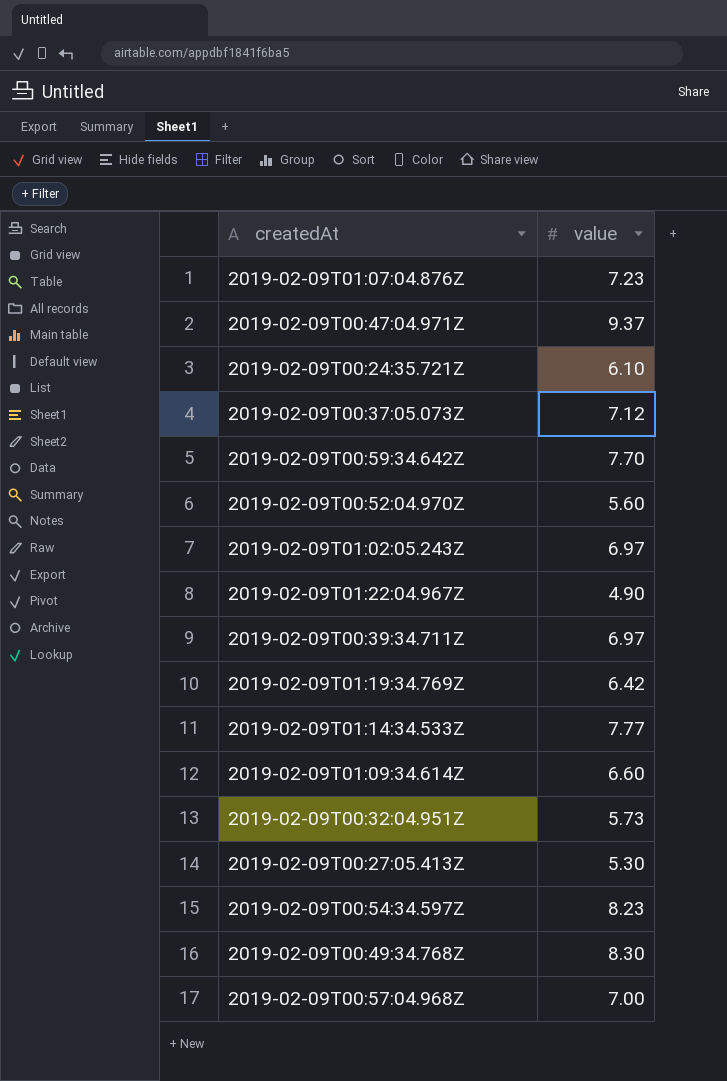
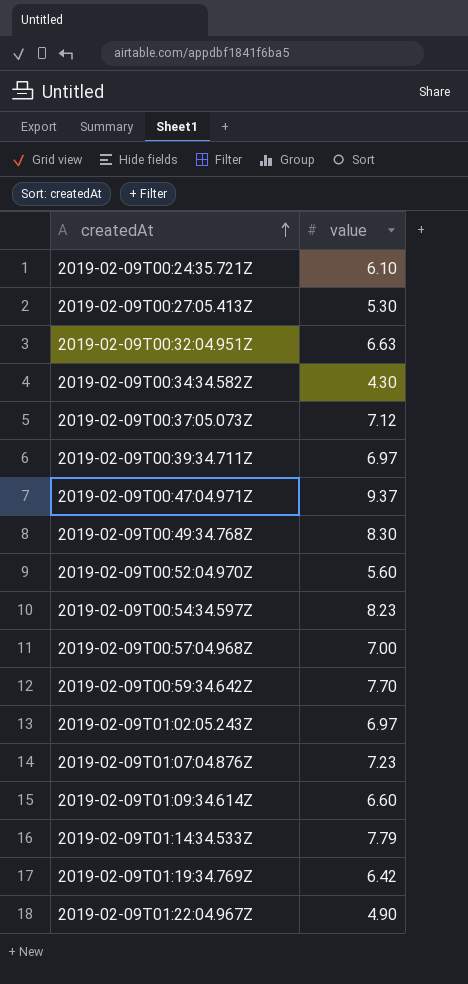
row order: none -> createdAt ascending
2019-02-09T00:32:04.951Z | value: 5.73 -> 6.63
row 2019-02-09T00:34:34.582Z: none -> 4.30
2019-02-09T01:14:34.533Z | value: 7.77 -> 7.79

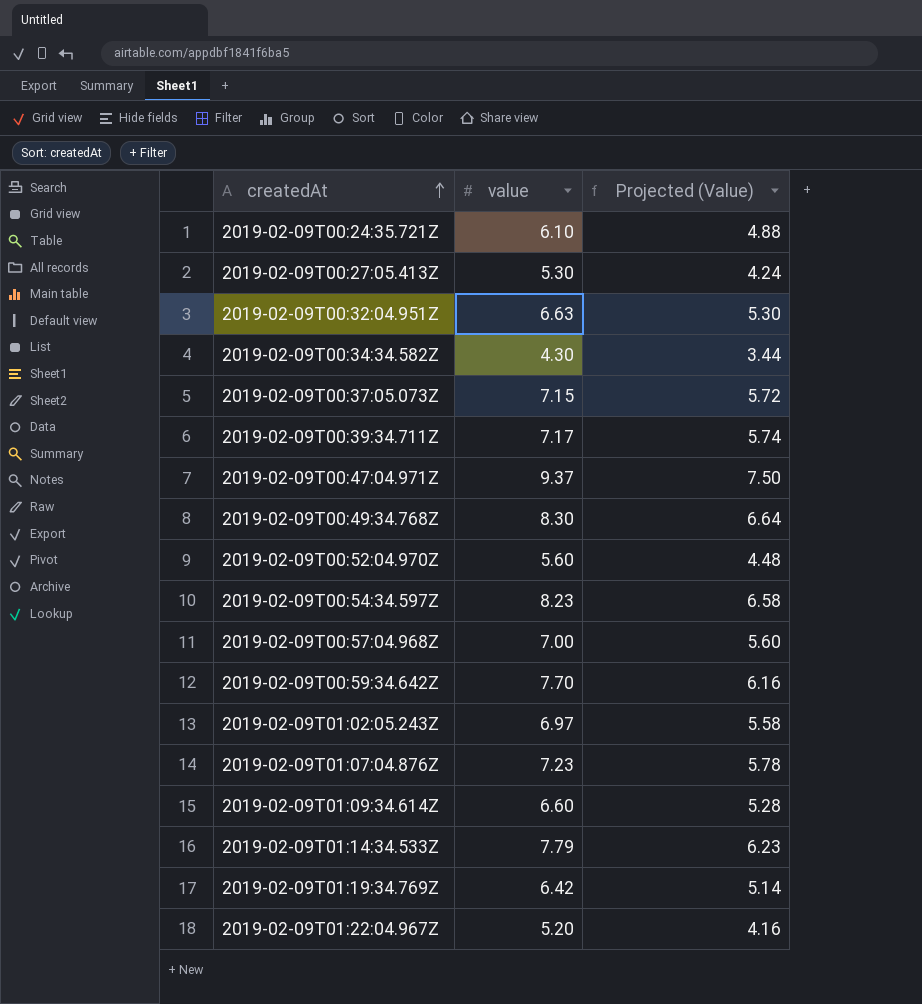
column Projected (Value) | formula: none -> [value] * 0.8
2019-02-09T00:37:05.073Z | value: 7.12 -> 7.15
2019-02-09T00:39:34.711Z | value: 6.97 -> 7.17
2019-02-09T01:22:04.967Z | value: 4.90 -> 5.20

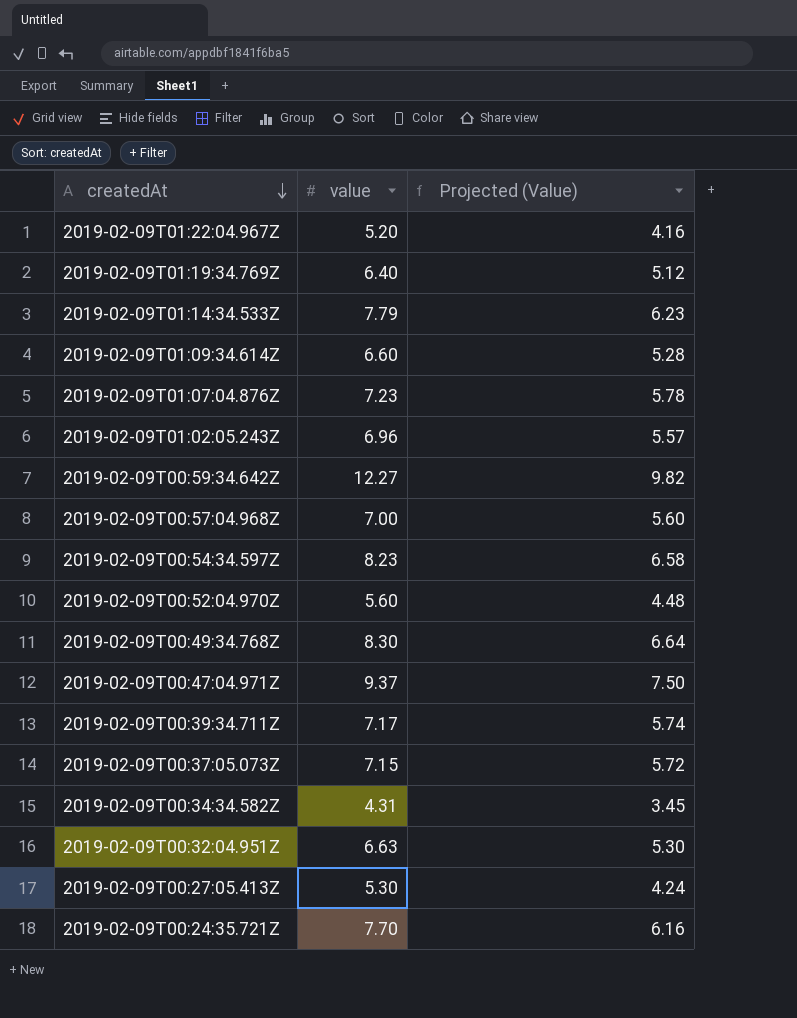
row order: createdAt ascending -> createdAt descending
2019-02-09T01:19:34.769Z | value: 6.42 -> 6.40
2019-02-09T01:19:34.769Z | Projected (Value): 5.14 -> 5.12
2019-02-09T01:02:05.243Z | value: 6.97 -> 6.96
2019-02-09T01:02:05.243Z | Projected (Value): 5.58 -> 5.57
2019-02-09T00:59:34.642Z | value: 7.70 -> 12.27
2019-02-09T00:59:34.642Z | Projected (Value): 6.16 -> 9.82
2019-02-09T00:34:34.582Z | value: 4.30 -> 4.31
2019-02-09T00:34:34.582Z | Projected (Value): 3.44 -> 3.45
2019-02-09T00:24:35.721Z | value: 6.10 -> 7.70
2019-02-09T00:24:35.721Z | Projected (Value): 4.88 -> 6.16

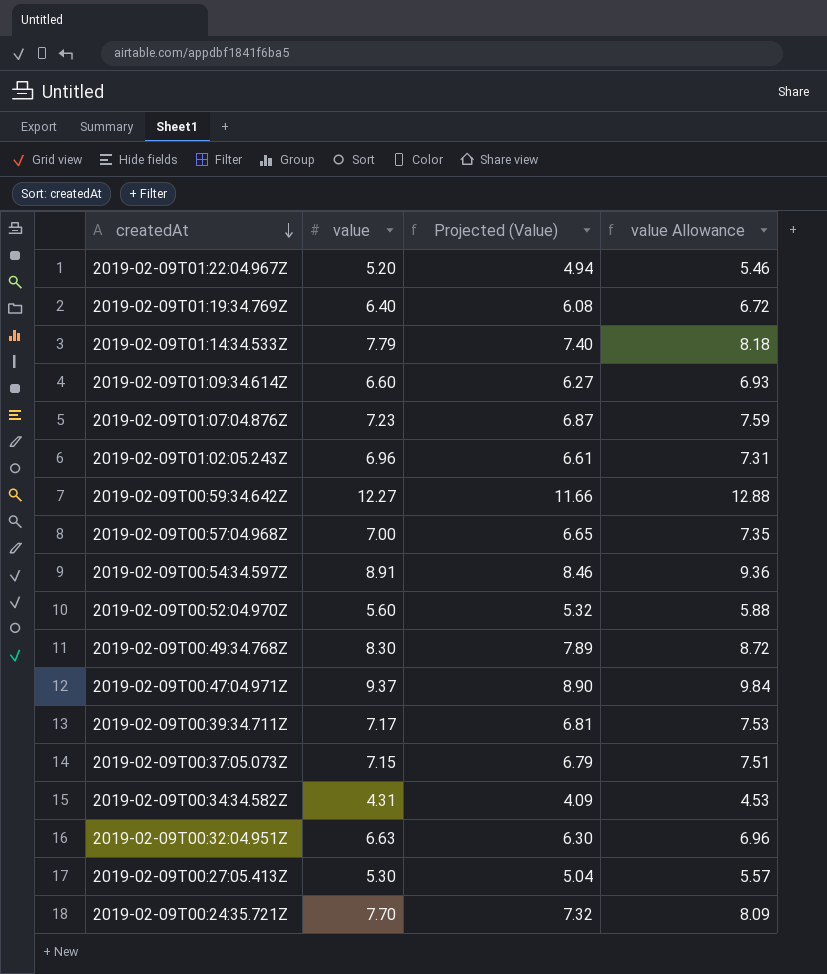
column Projected (Value) | formula: [value] * 0.8 -> [value] * 0.95
column value Allowance | formula: none -> [value] * 1.05
2019-02-09T00:54:34.597Z | value: 8.23 -> 8.91

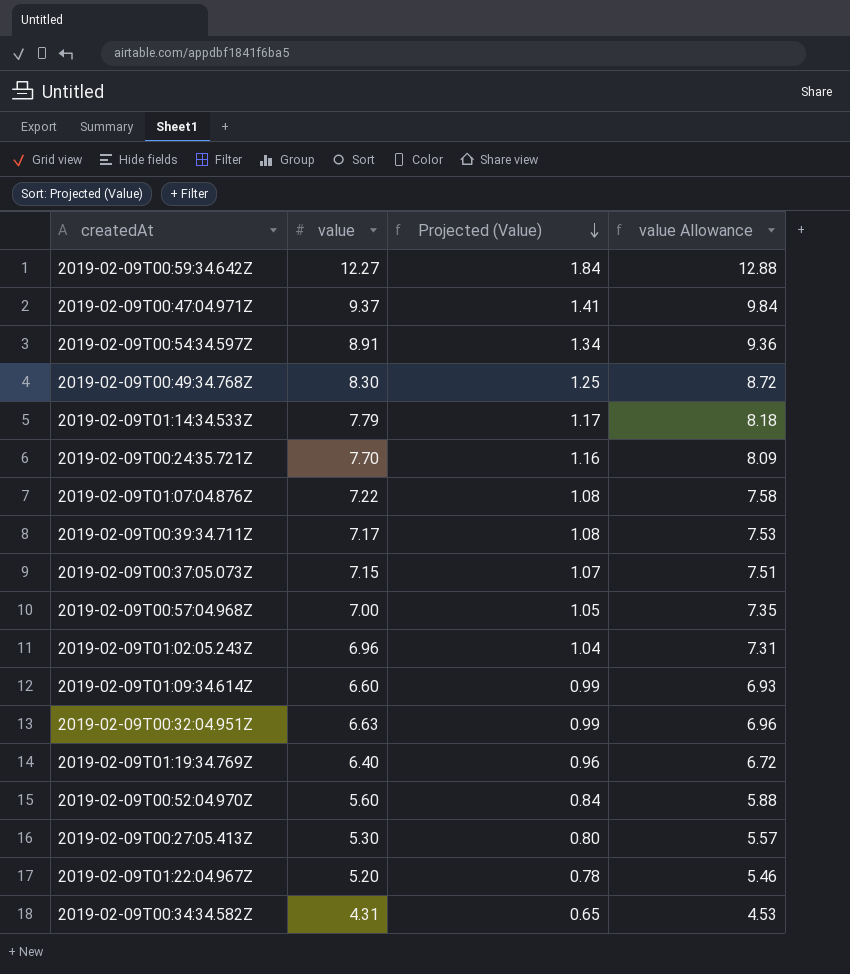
row order: createdAt descending -> Projected (Value) descending
column Projected (Value) | formula: [value] * 0.95 -> [value] * 0.15
2019-02-09T01:07:04.876Z | value: 7.23 -> 7.22
2019-02-09T01:07:04.876Z | value Allowance: 7.59 -> 7.58

